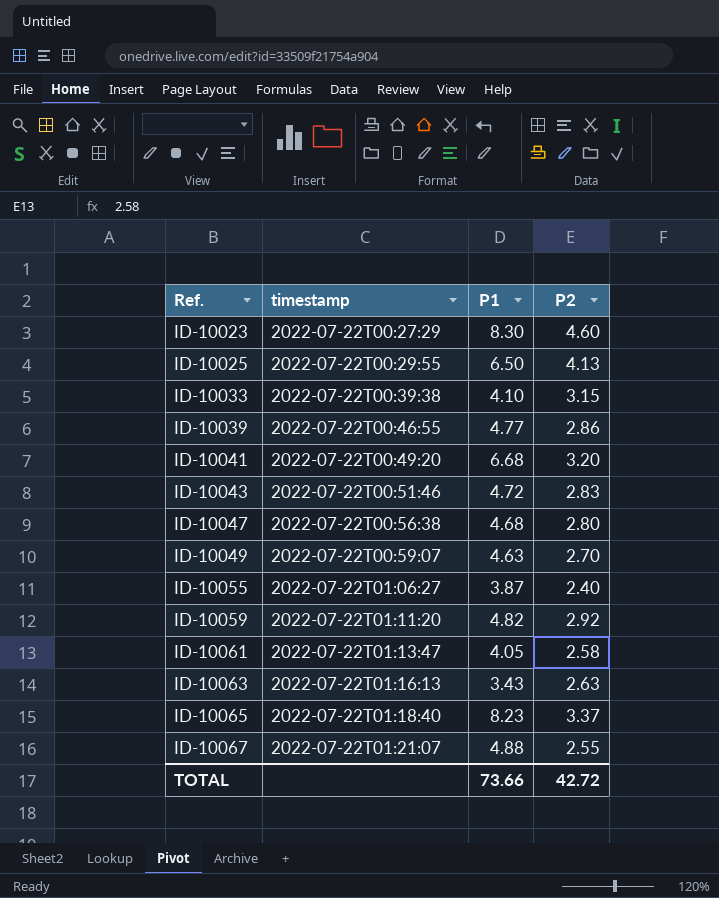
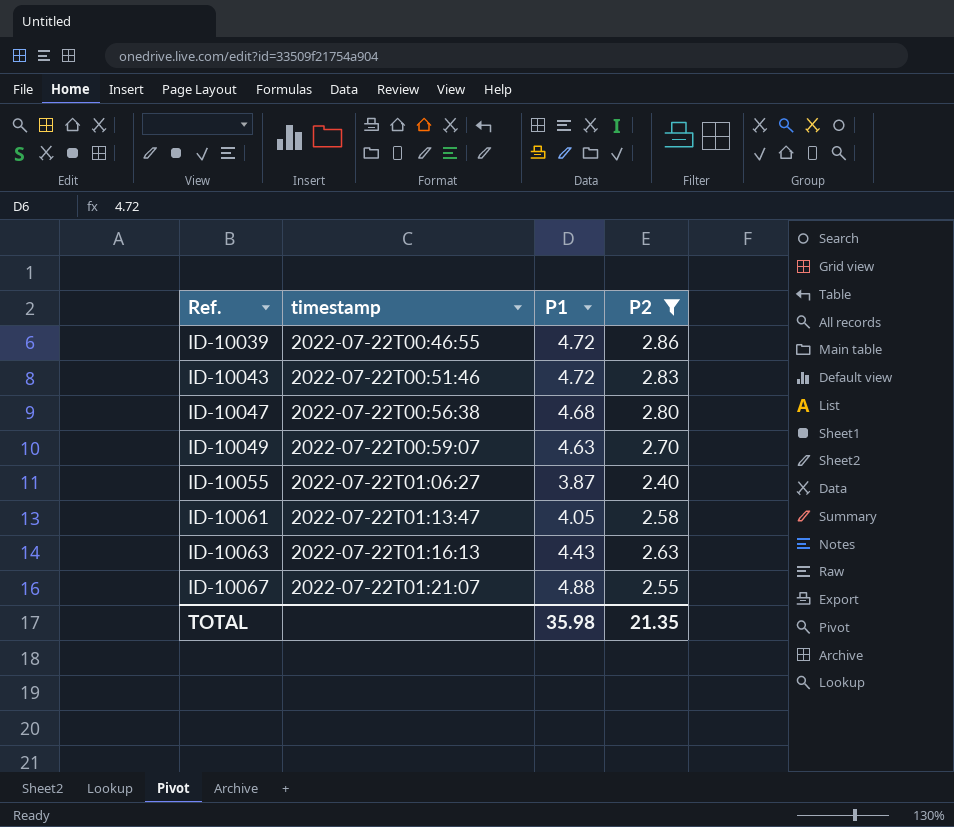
filter: none -> P2 <= 2.86
ID-10039 | P1: 4.77 -> 4.72
ID-10063 | P1: 3.43 -> 4.43
TOTAL | P1: 73.66 -> 35.98
TOTAL | P2: 42.72 -> 21.35

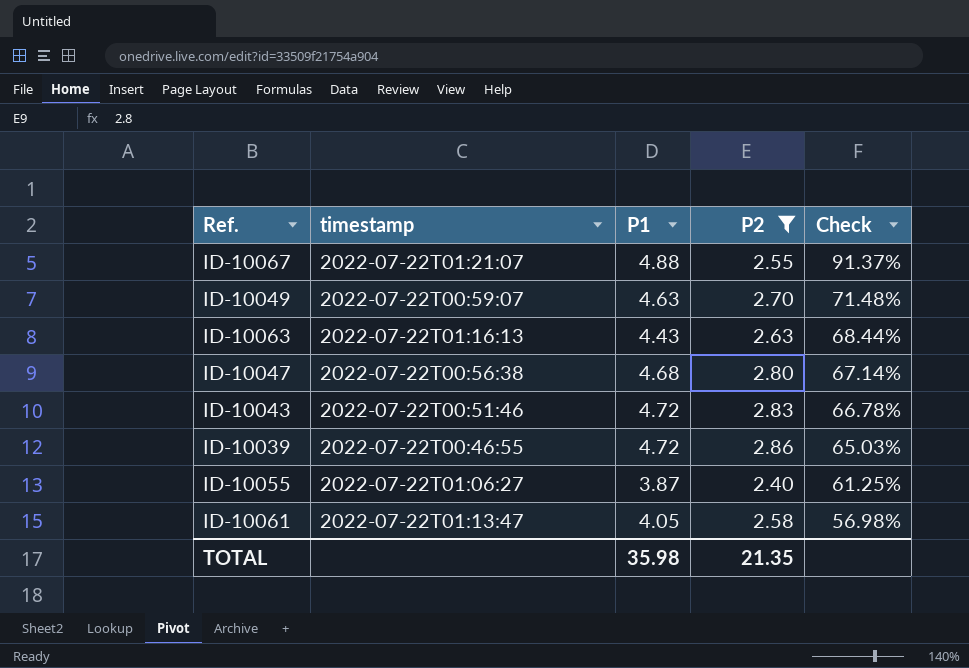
row order: Ref. ascending -> Check descending
column Check | formula: none -> ([P1] - [P2]) / [P2]

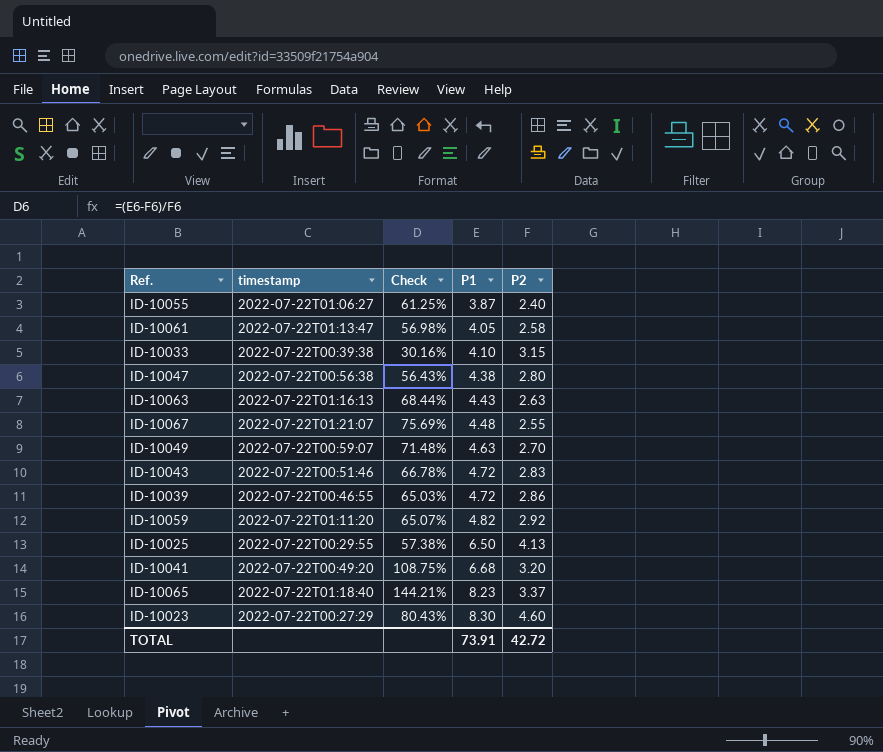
filter: P2 <= 2.86 -> none
row order: Check descending -> P1 ascending
column Check | position: 5 -> 3
ID-10047 | Check: 67.14% -> 56.43%
ID-10047 | P1: 4.68 -> 4.38
ID-10067 | Check: 91.37% -> 75.69%
ID-10067 | P1: 4.88 -> 4.48
TOTAL | P1: 35.98 -> 73.91
TOTAL | P2: 21.35 -> 42.72

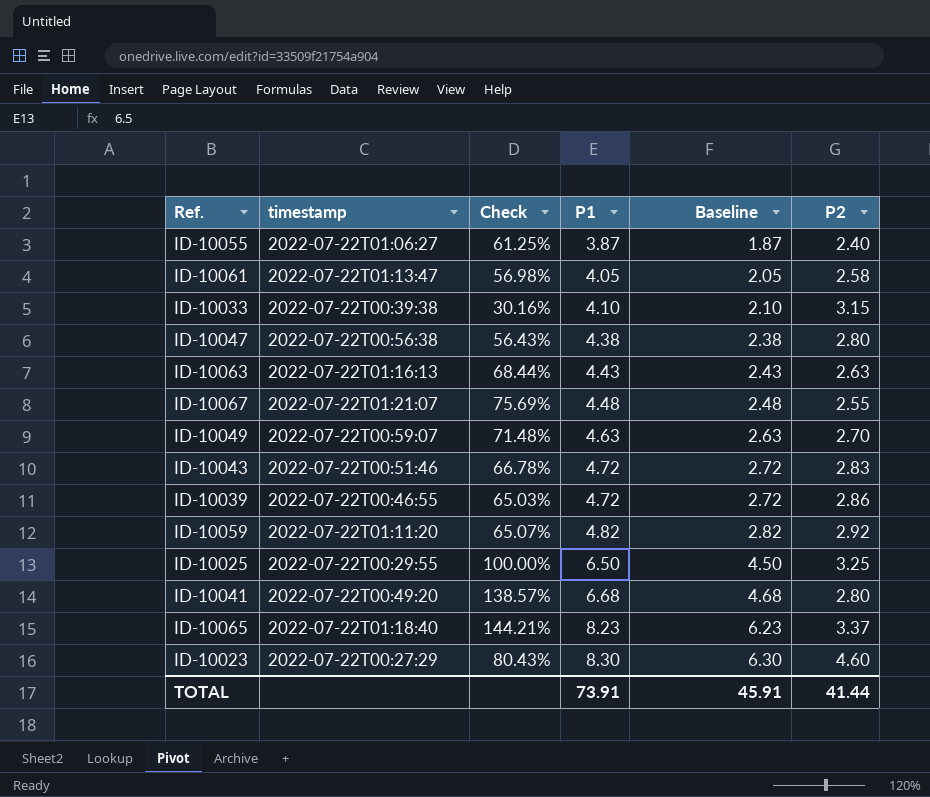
column Baseline | formula: none -> [P1] - 2
ID-10025 | Check: 57.38% -> 100.00%
ID-10025 | P2: 4.13 -> 3.25
ID-10041 | Check: 108.75% -> 138.57%
ID-10041 | P2: 3.20 -> 2.80
TOTAL | P2: 42.72 -> 41.44

